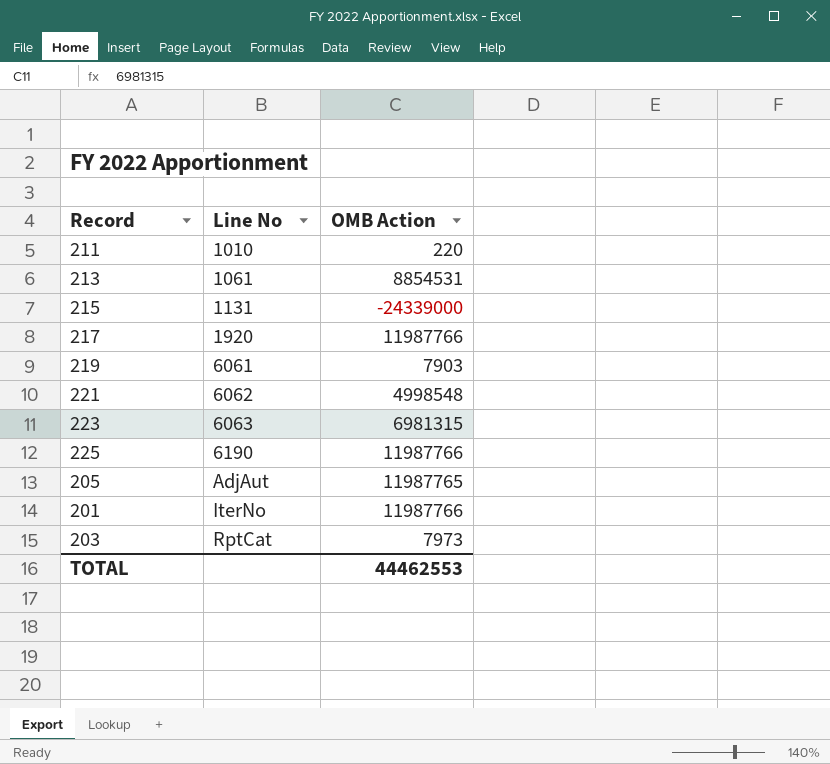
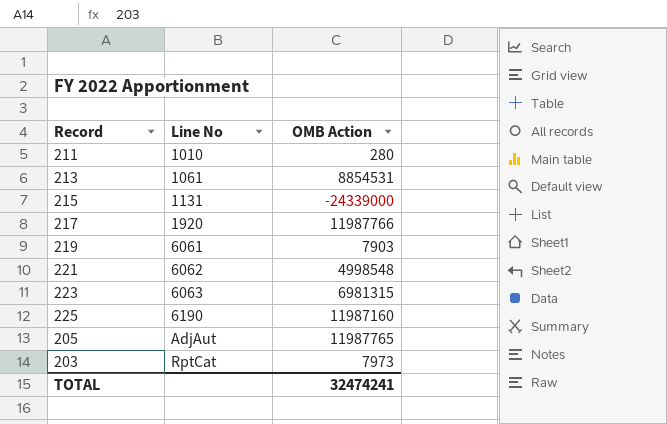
row 201: IterNo | 11987766 -> none
211 | OMB Action: 220 -> 280
225 | OMB Action: 11987766 -> 11987160
TOTAL | OMB Action: 44462553 -> 32474241

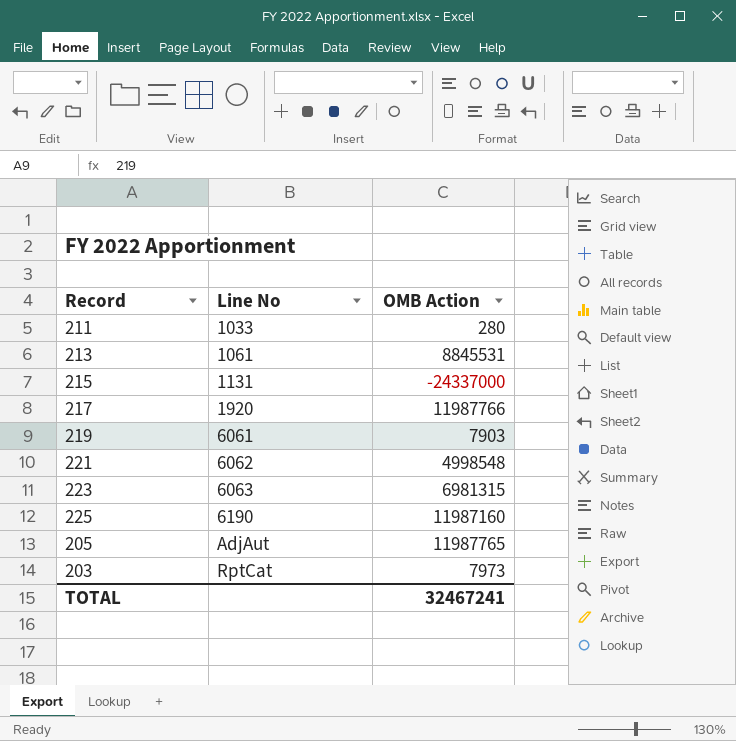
211 | Line No: 1010 -> 1033
213 | OMB Action: 8854531 -> 8845531
215 | OMB Action: -24339000 -> -24337000
TOTAL | OMB Action: 32474241 -> 32467241

